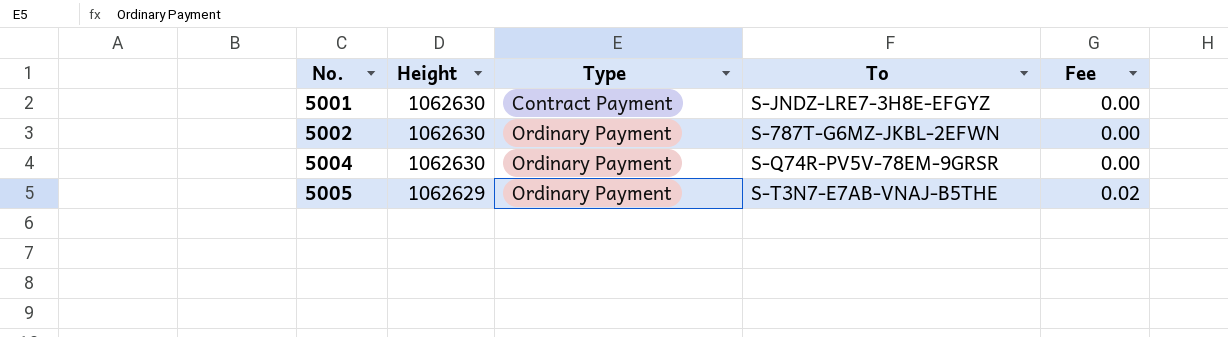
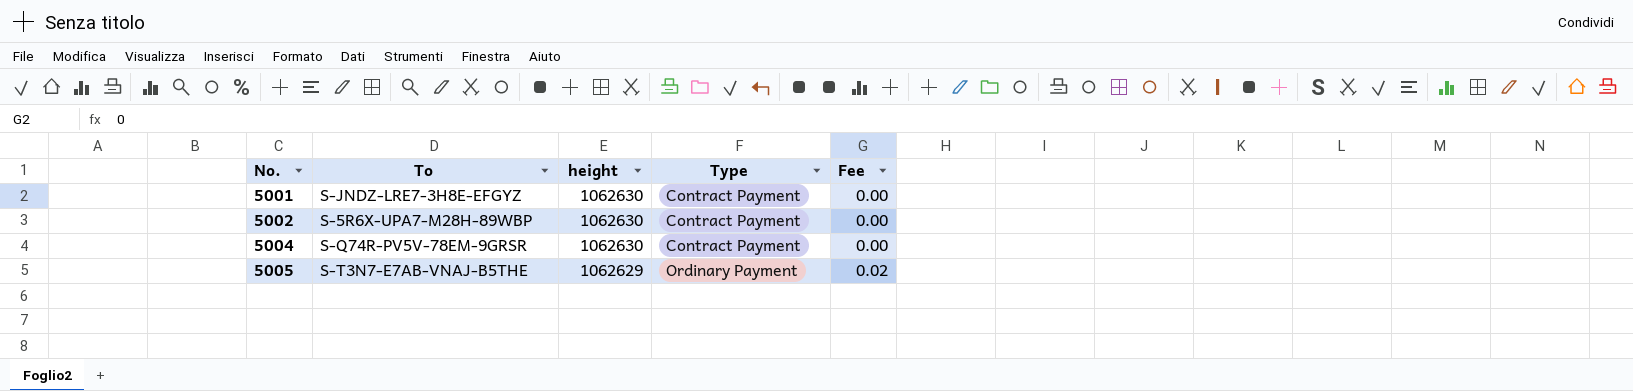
column To | position: 4 -> 2
column name: Height -> height
5002 | To: S-787T-G6MZ-JKBL-2EFWN -> S-5R6X-UPA7-M28H-89WBP
5002 | Type: Ordinary Payment -> Contract Payment
5004 | Type: Ordinary Payment -> Contract Payment

